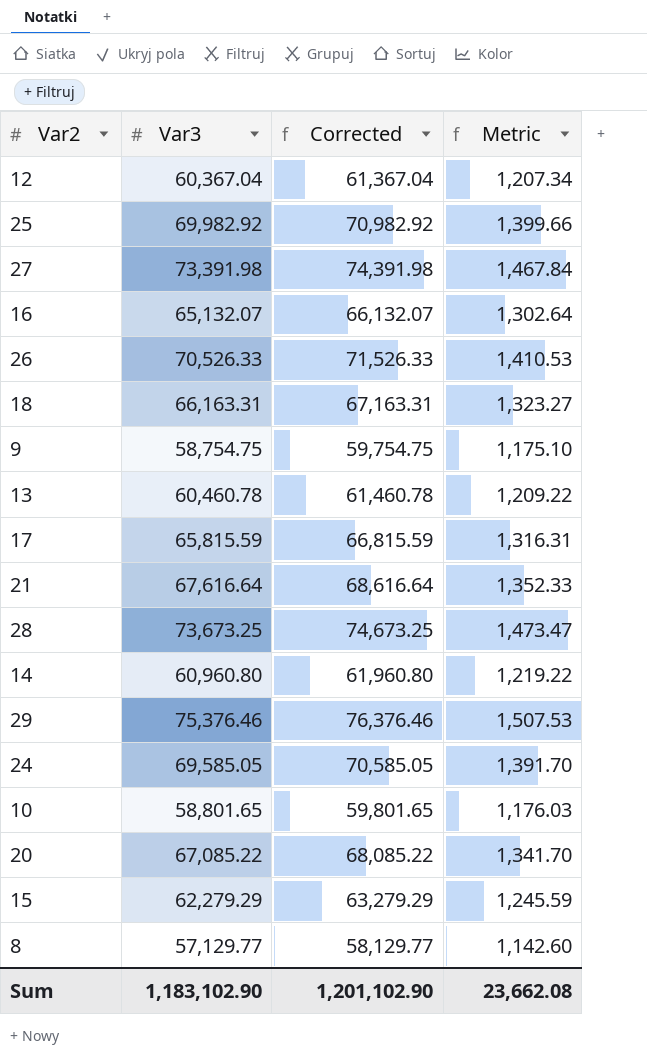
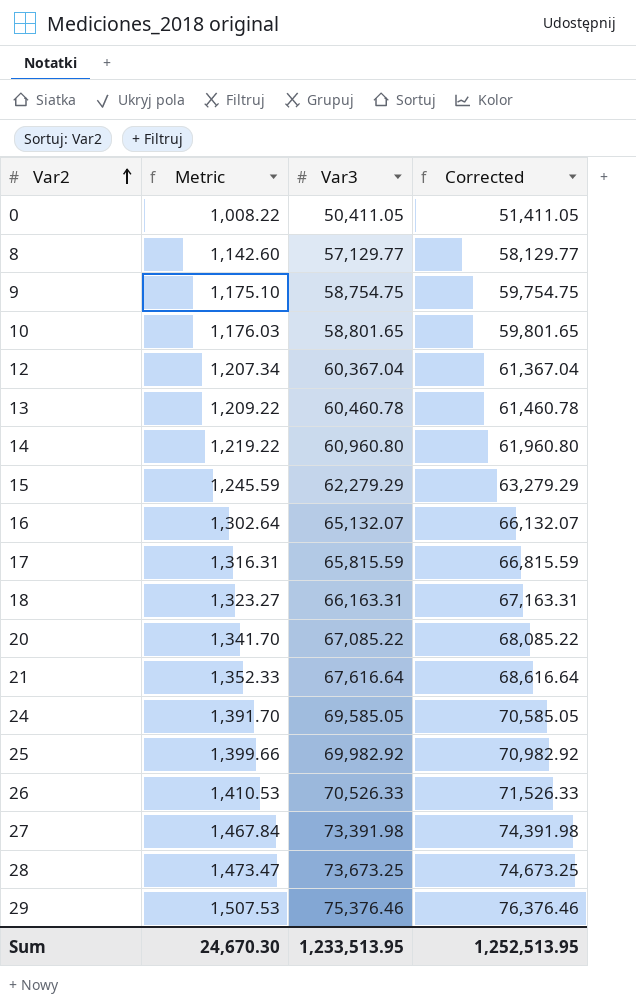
row order: none -> Var2 ascending
column Metric | position: 4 -> 2
row 0: none -> 1,008.22 | 50,411.05 | 51,411.05
Sum | Metric: 23,662.08 -> 24,670.30
Sum | Var3: 1,183,102.90 -> 1,233,513.95
Sum | Corrected: 1,201,102.90 -> 1,252,513.95

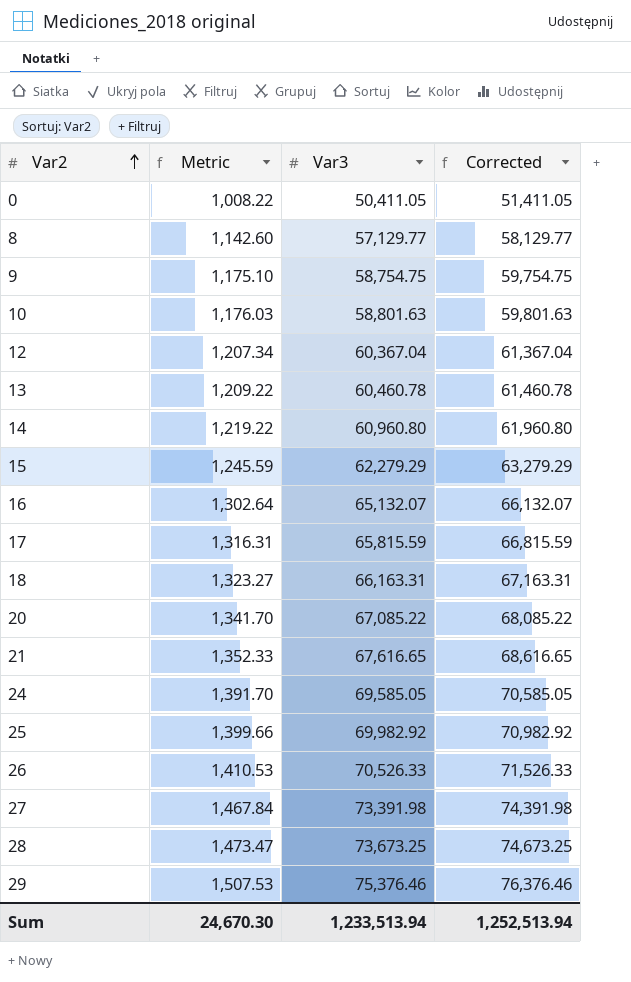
10 | Var3: 58,801.65 -> 58,801.63
10 | Corrected: 59,801.65 -> 59,801.63
21 | Var3: 67,616.64 -> 67,616.65
21 | Corrected: 68,616.64 -> 68,616.65
Sum | Var3: 1,233,513.95 -> 1,233,513.94
Sum | Corrected: 1,252,513.95 -> 1,252,513.94

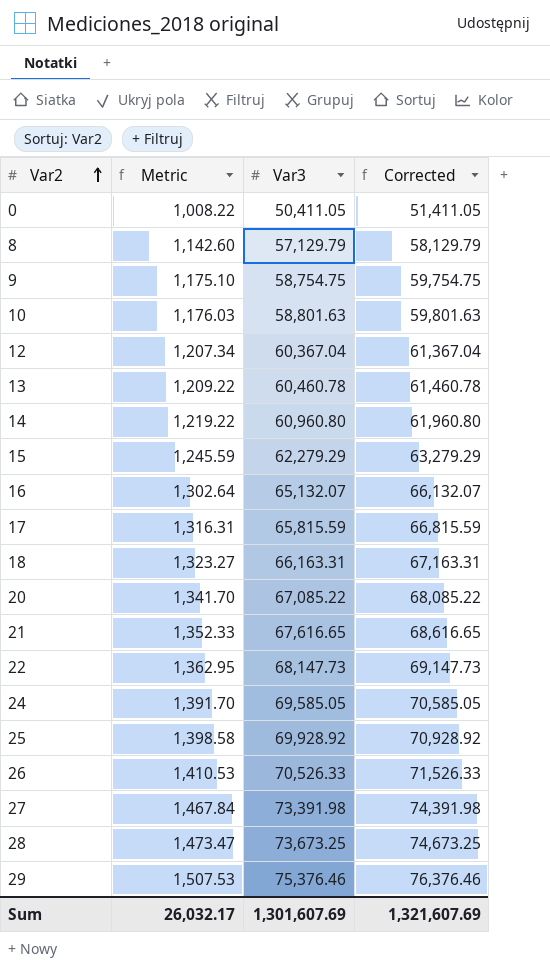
8 | Var3: 57,129.77 -> 57,129.79
8 | Corrected: 58,129.77 -> 58,129.79
row 22: none -> 1,362.95 | 68,147.73 | 69,147.73
25 | Metric: 1,399.66 -> 1,398.58
25 | Var3: 69,982.92 -> 69,928.92
25 | Corrected: 70,982.92 -> 70,928.92
Sum | Metric: 24,670.30 -> 26,032.17
Sum | Var3: 1,233,513.94 -> 1,301,607.69
Sum | Corrected: 1,252,513.94 -> 1,321,607.69

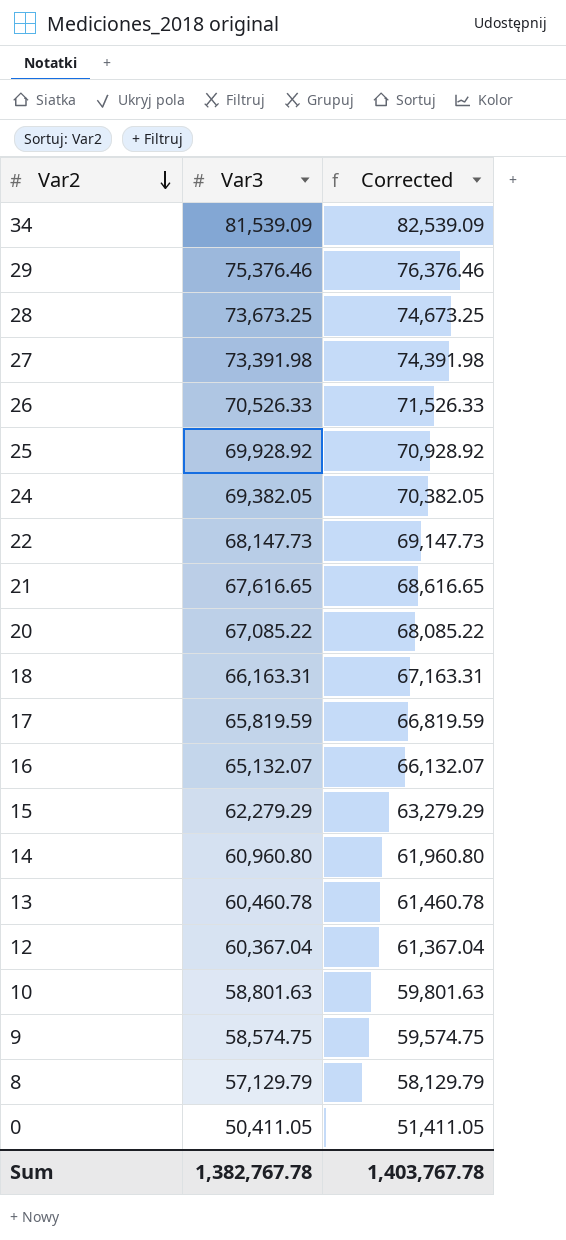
row order: Var2 ascending -> Var2 descending
column Metric | formula: [Var3] * 0.02 -> none
row 34: none -> 81,539.09 | 82,539.09
24 | Var3: 69,585.05 -> 69,382.05
24 | Corrected: 70,585.05 -> 70,382.05
17 | Var3: 65,815.59 -> 65,819.59
17 | Corrected: 66,815.59 -> 66,819.59
9 | Var3: 58,754.75 -> 58,574.75
9 | Corrected: 59,754.75 -> 59,574.75
Sum | Var3: 1,301,607.69 -> 1,382,767.78
Sum | Corrected: 1,321,607.69 -> 1,403,767.78

